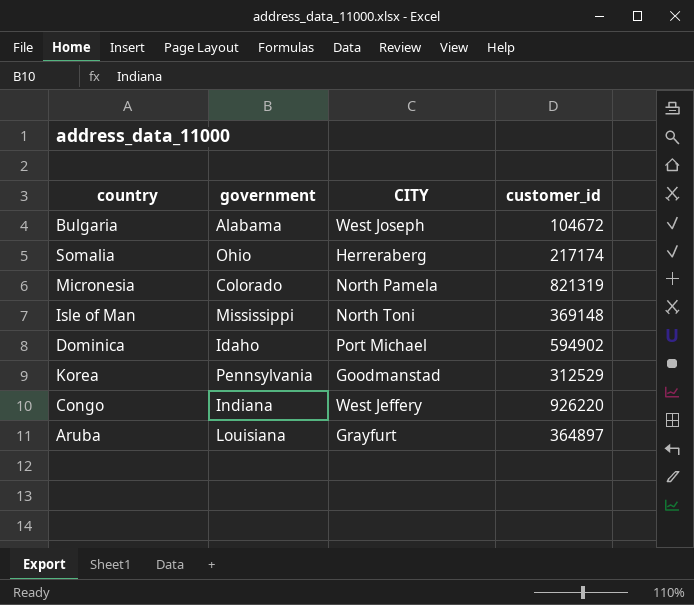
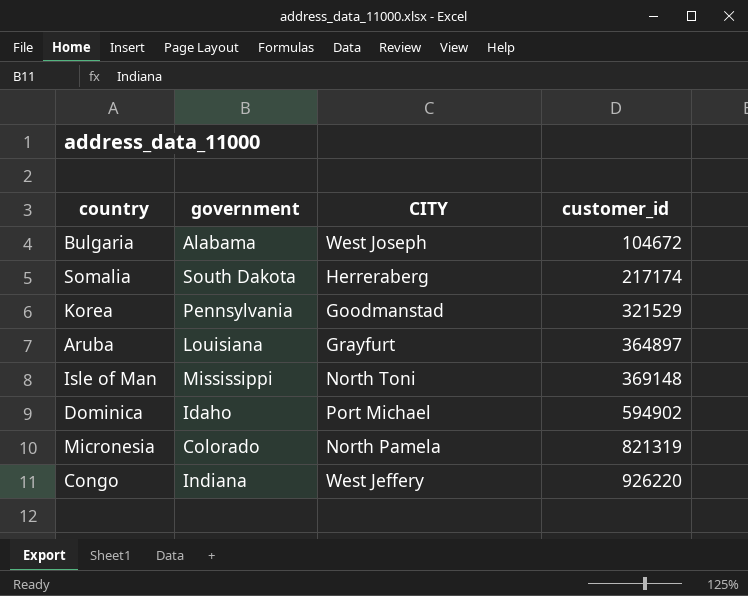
row order: none -> customer_id ascending
Somalia | government: Ohio -> South Dakota
Korea | customer_id: 312529 -> 321529

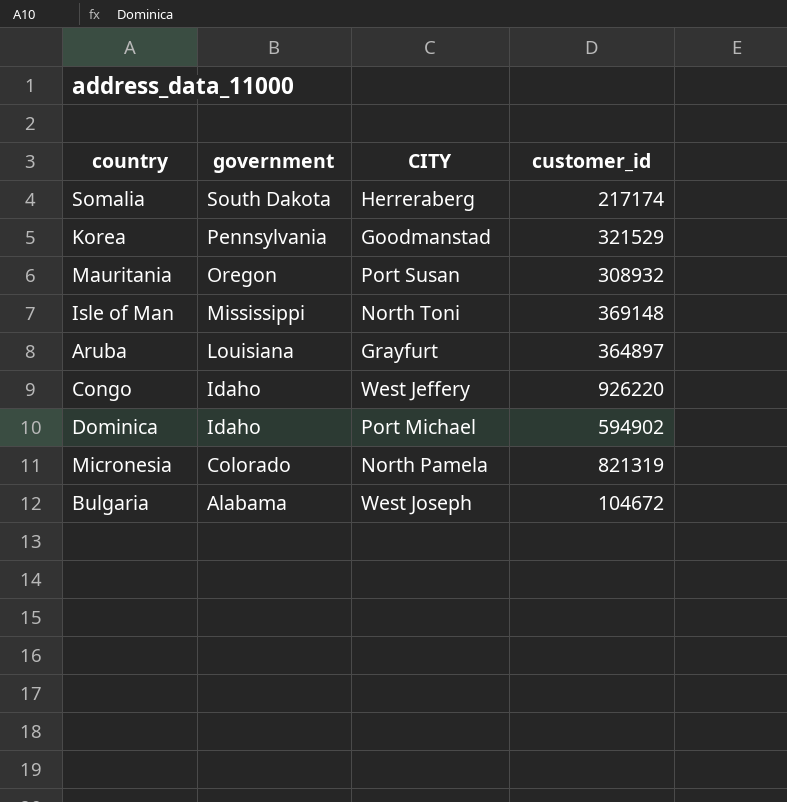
row order: customer_id ascending -> government descending
row Mauritania: none -> Oregon | Port Susan | 308932
Congo | government: Indiana -> Idaho

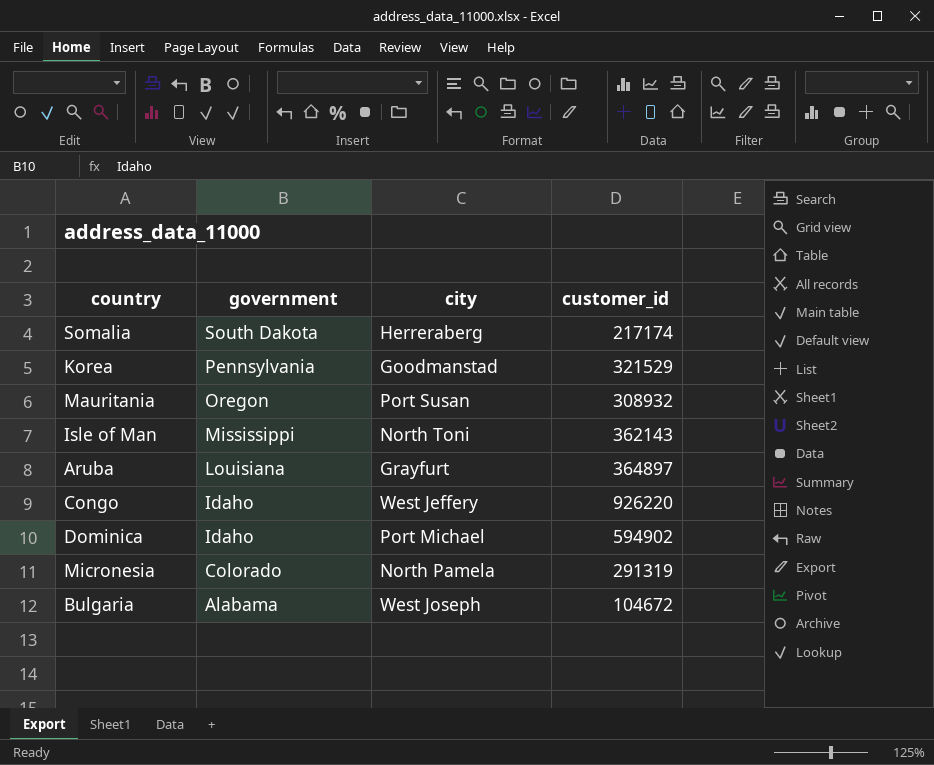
column name: CITY -> city
Isle of Man | customer_id: 369148 -> 362143
Micronesia | customer_id: 821319 -> 291319

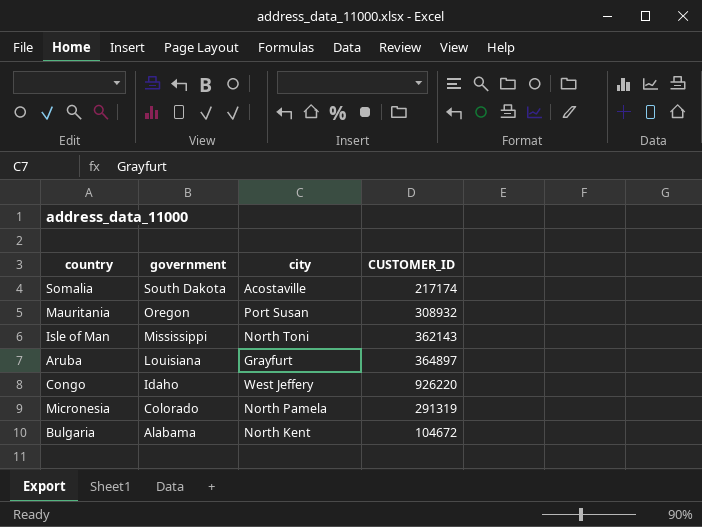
column name: customer_id -> CUSTOMER_ID
row Korea: Pennsylvania | Goodmanstad | 321529 -> none
row Dominica: Idaho | Port Michael | 594902 -> none
Somalia | city: Herreraberg -> Acostaville
Bulgaria | city: West Joseph -> North Kent

